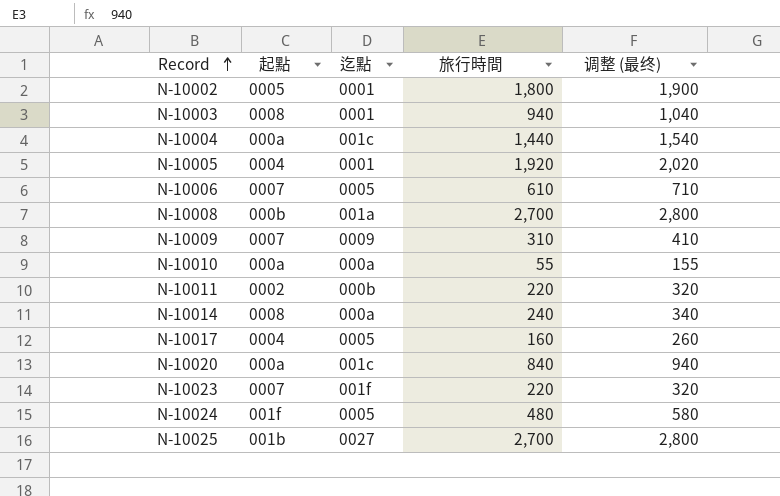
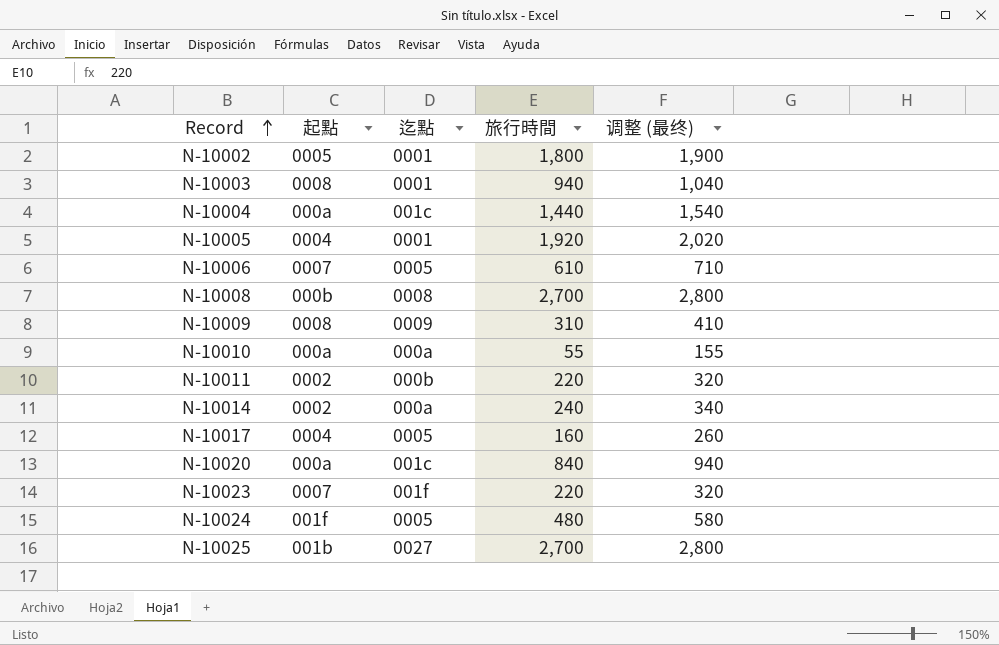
N-10008 | 迄點: 001a -> 0008
N-10009 | 起點: 0007 -> 0008
N-10014 | 起點: 0008 -> 0002

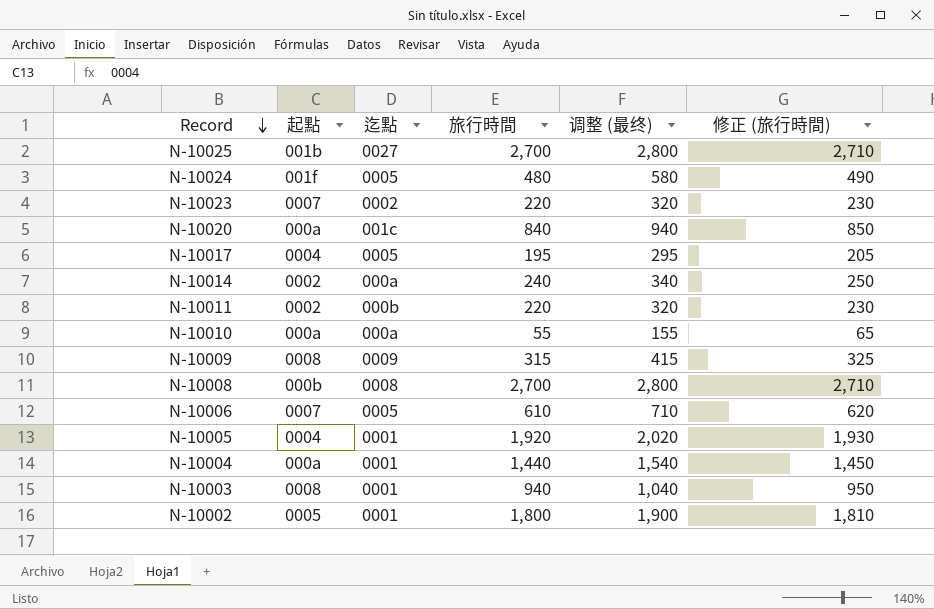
row order: Record ascending -> Record descending
column 修正 (旅行時間) | formula: none -> [旅行時間] + 10
N-10023 | 迄點: 001f -> 0002
N-10017 | 旅行時間: 160 -> 195
N-10017 | 调整 (最终): 260 -> 295
N-10009 | 旅行時間: 310 -> 315
N-10009 | 调整 (最终): 410 -> 415
N-10004 | 迄點: 001c -> 0001

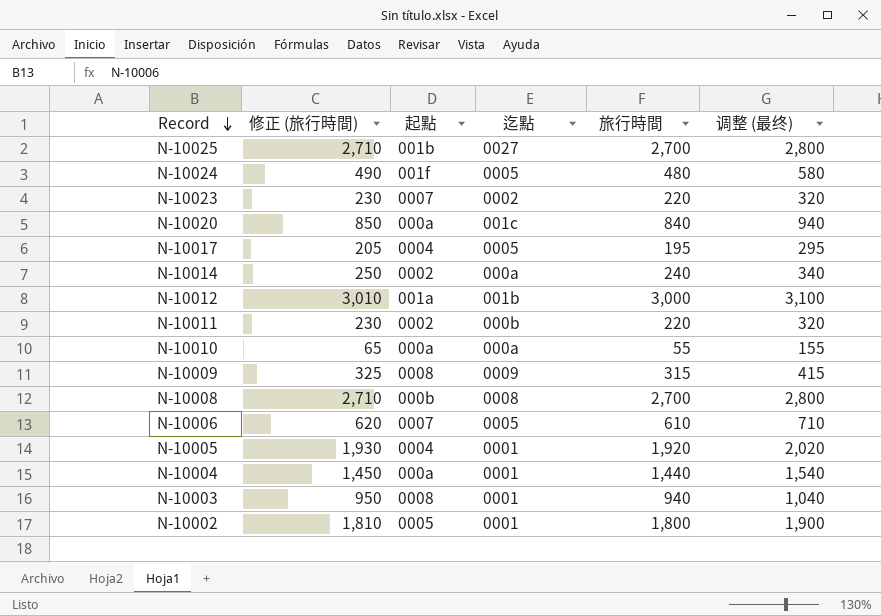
column 修正 (旅行時間) | position: 6 -> 2
row N-10012: none -> 3,010 | 001a | 001b | 3,000 | 3,100

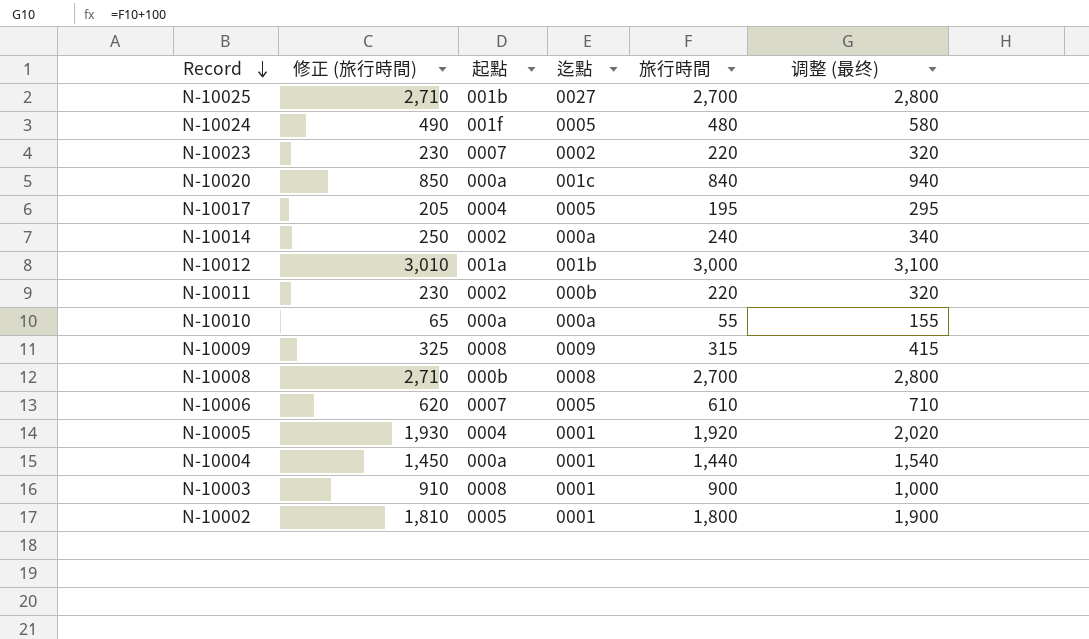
N-10003 | 修正 (旅行時間): 950 -> 910
N-10003 | 旅行時間: 940 -> 900
N-10003 | 调整 (最终): 1,040 -> 1,000

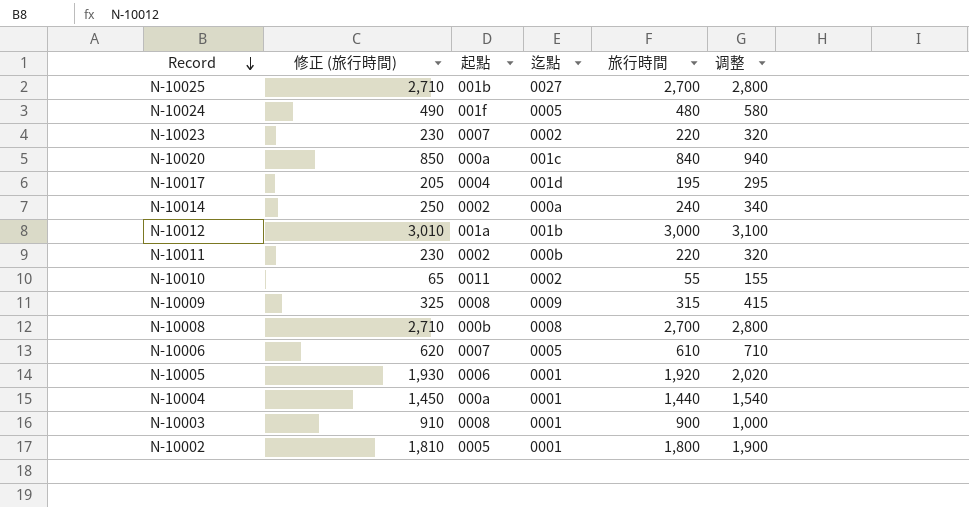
column name: 调整 (最终) -> 调整
N-10017 | 迄點: 0005 -> 001d
N-10010 | 起點: 000a -> 0011
N-10010 | 迄點: 000a -> 0002
N-10005 | 起點: 0004 -> 0006

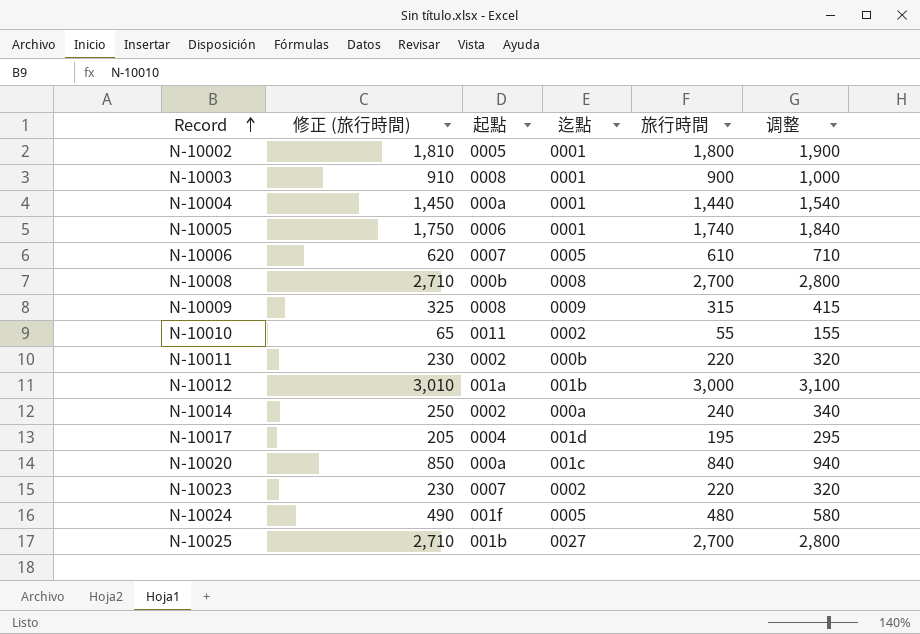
row order: Record descending -> Record ascending
N-10005 | 修正 (旅行時間): 1,930 -> 1,750
N-10005 | 旅行時間: 1,920 -> 1,740
N-10005 | 调整: 2,020 -> 1,840

